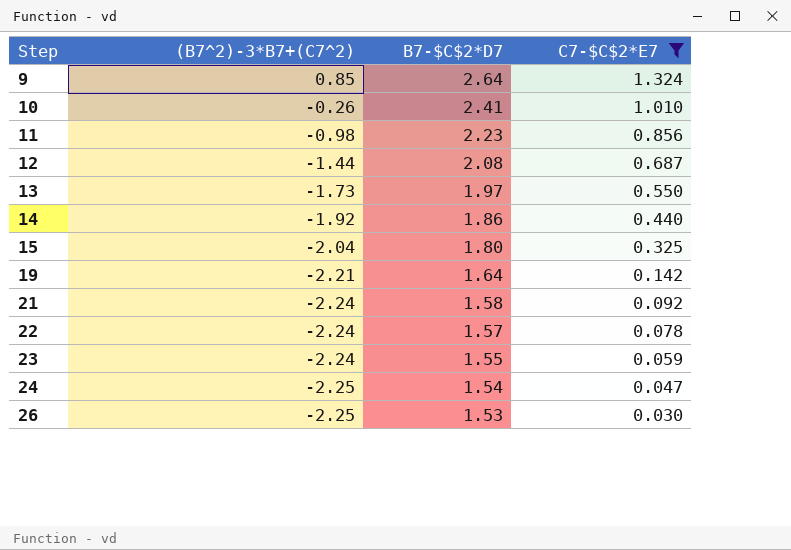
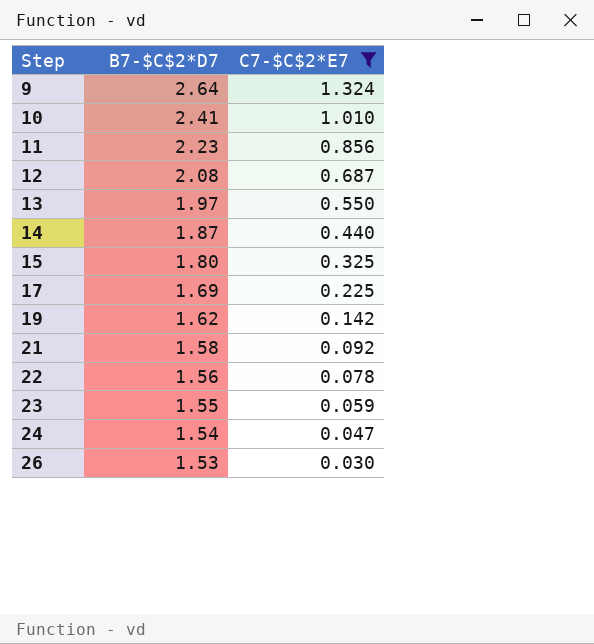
column (B7^2)-3*B7+(C7^2) | position: 2 -> none
14 | B7-$C$2*D7: 1.86 -> 1.87
row 17: none -> 1.69 | 0.225
19 | B7-$C$2*D7: 1.64 -> 1.62
22 | B7-$C$2*D7: 1.57 -> 1.56

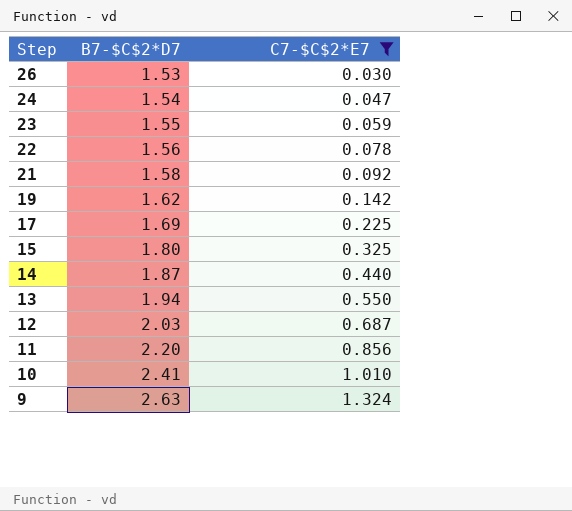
row order: Step ascending -> Step descending
13 | B7-$C$2*D7: 1.97 -> 1.94
12 | B7-$C$2*D7: 2.08 -> 2.03
11 | B7-$C$2*D7: 2.23 -> 2.20
9 | B7-$C$2*D7: 2.64 -> 2.63

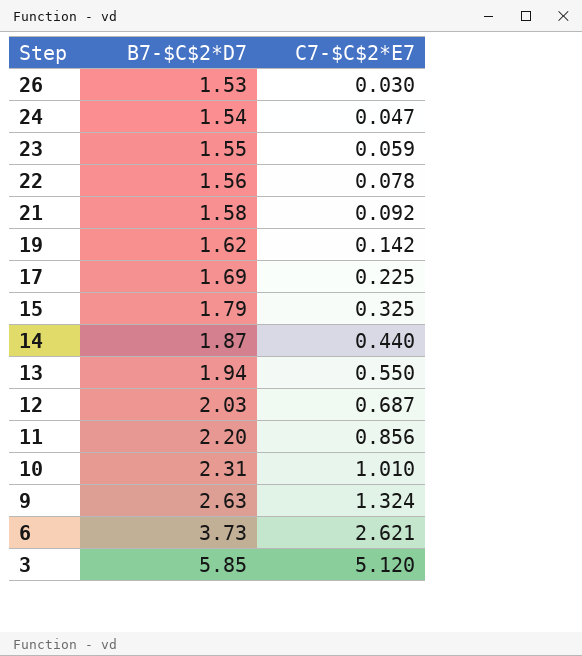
filter: C7-$C$2*E7 <= 1.324 -> none
15 | B7-$C$2*D7: 1.80 -> 1.79
10 | B7-$C$2*D7: 2.41 -> 2.31

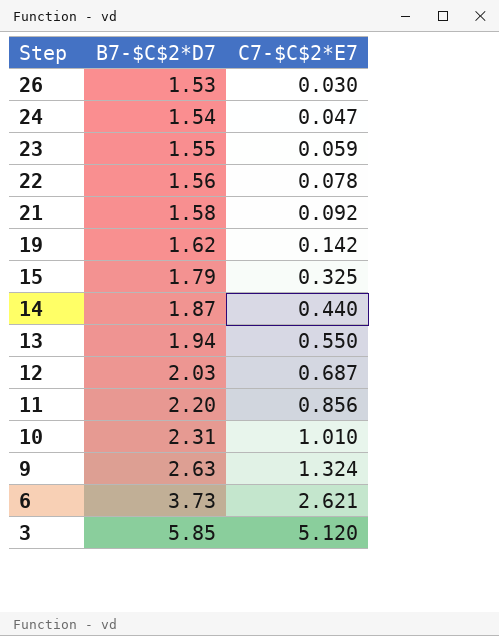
row 17: 1.69 | 0.225 -> none

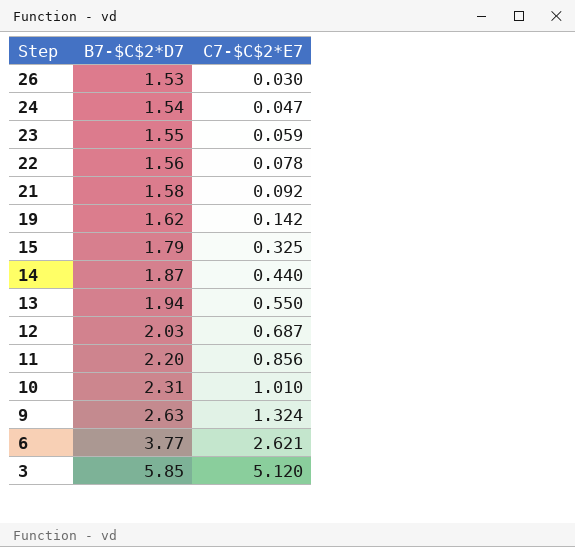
6 | B7-$C$2*D7: 3.73 -> 3.77

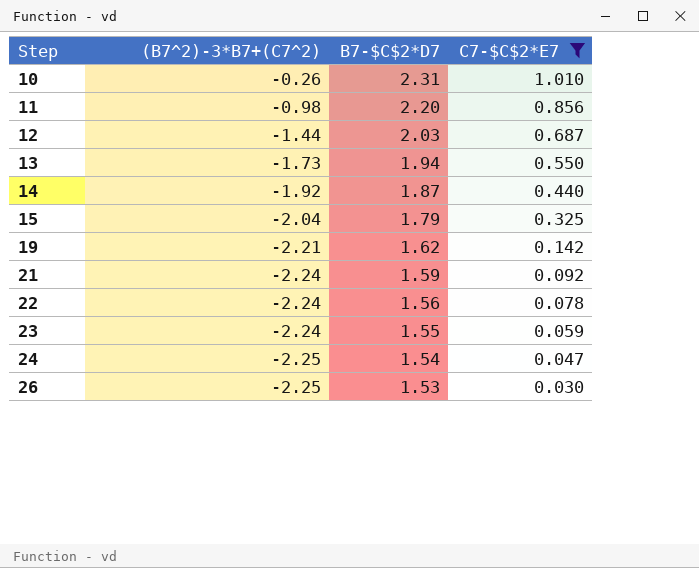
filter: none -> C7-$C$2*E7 <= 1.010
row order: Step descending -> Step ascending
column (B7^2)-3*B7+(C7^2) | position: none -> 2
21 | B7-$C$2*D7: 1.58 -> 1.59

